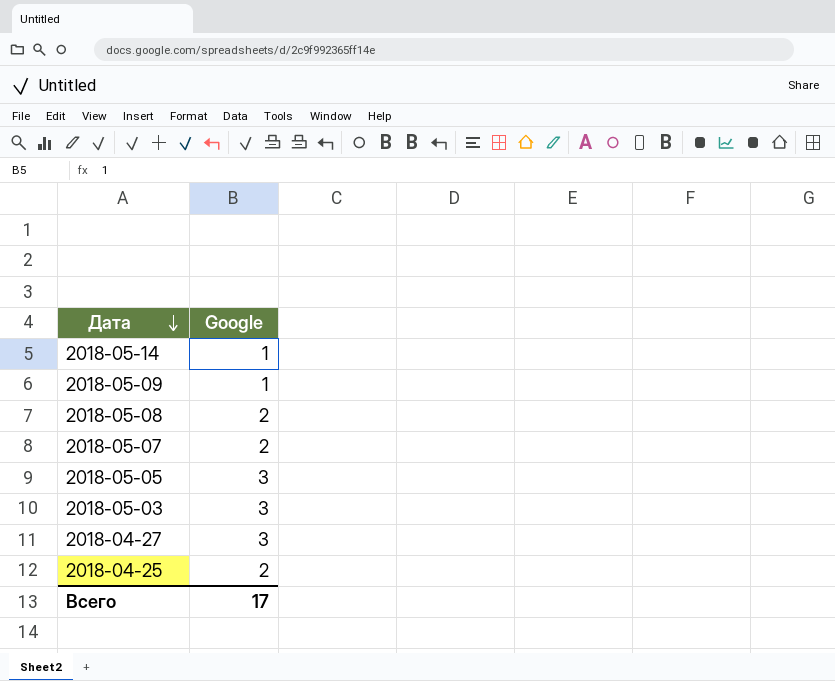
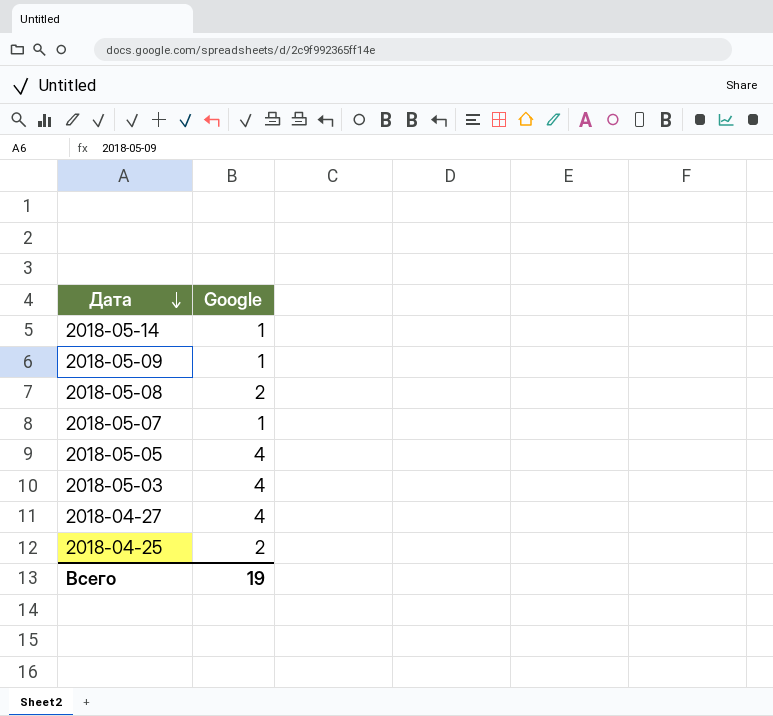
2018-05-07 | Google: 2 -> 1
2018-05-05 | Google: 3 -> 4
2018-05-03 | Google: 3 -> 4
2018-04-27 | Google: 3 -> 4
Всего | Google: 17 -> 19

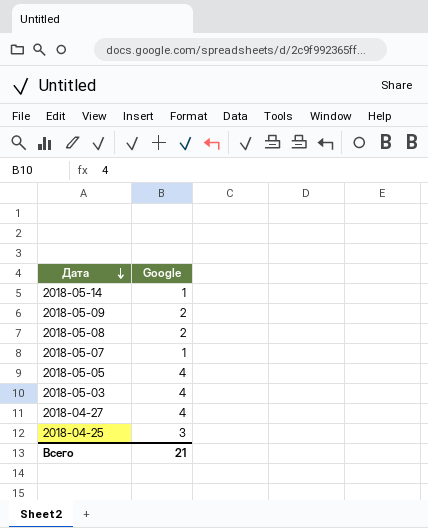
2018-05-09 | Google: 1 -> 2
2018-04-25 | Google: 2 -> 3
Всего | Google: 19 -> 21

